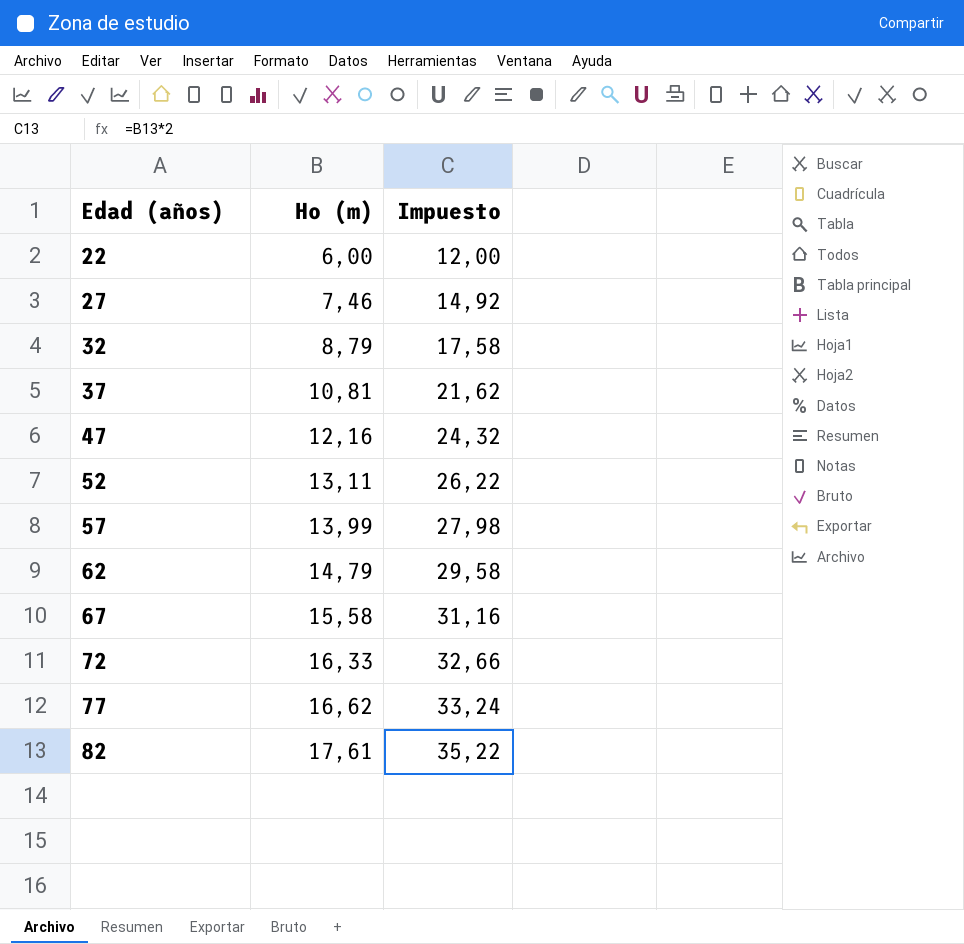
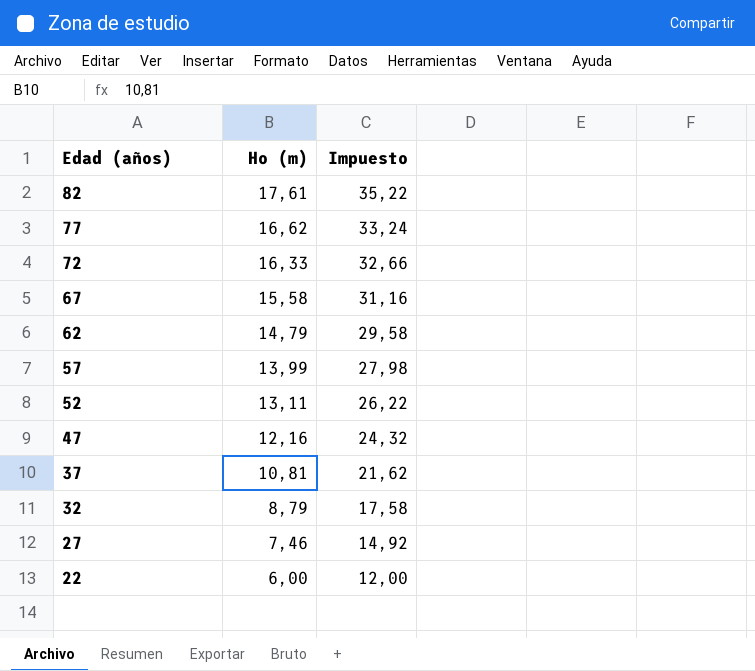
row order: Edad (años) ascending -> Edad (años) descending

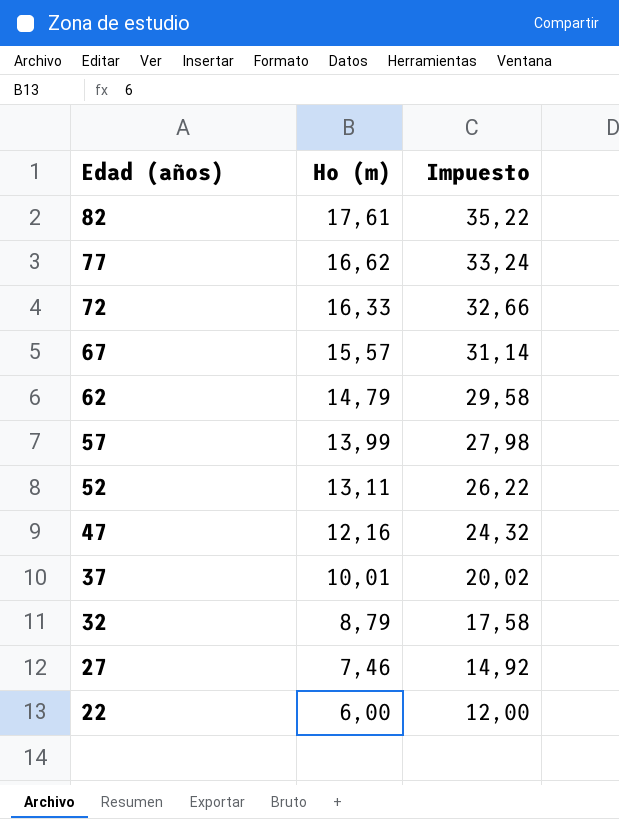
67 | Ho (m): 15,58 -> 15,57
67 | Impuesto: 31,16 -> 31,14
37 | Ho (m): 10,81 -> 10,01
37 | Impuesto: 21,62 -> 20,02

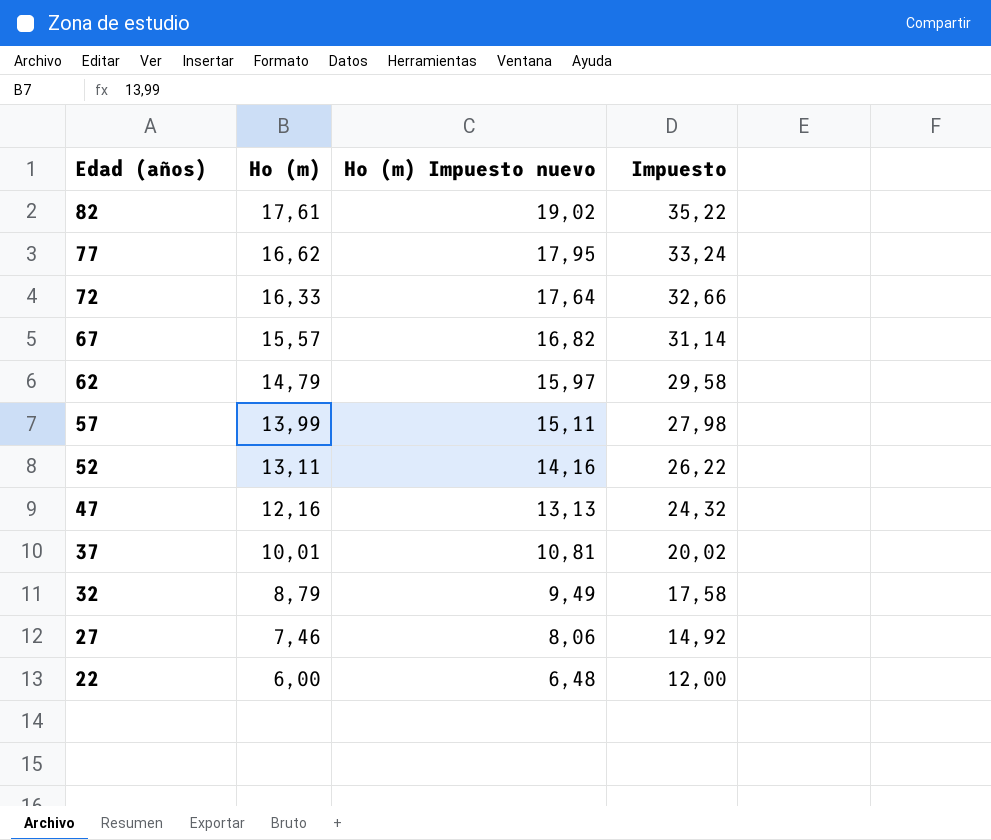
column Ho (m) Impuesto nuevo | formula: none -> [Ho (m)] * 1,08

